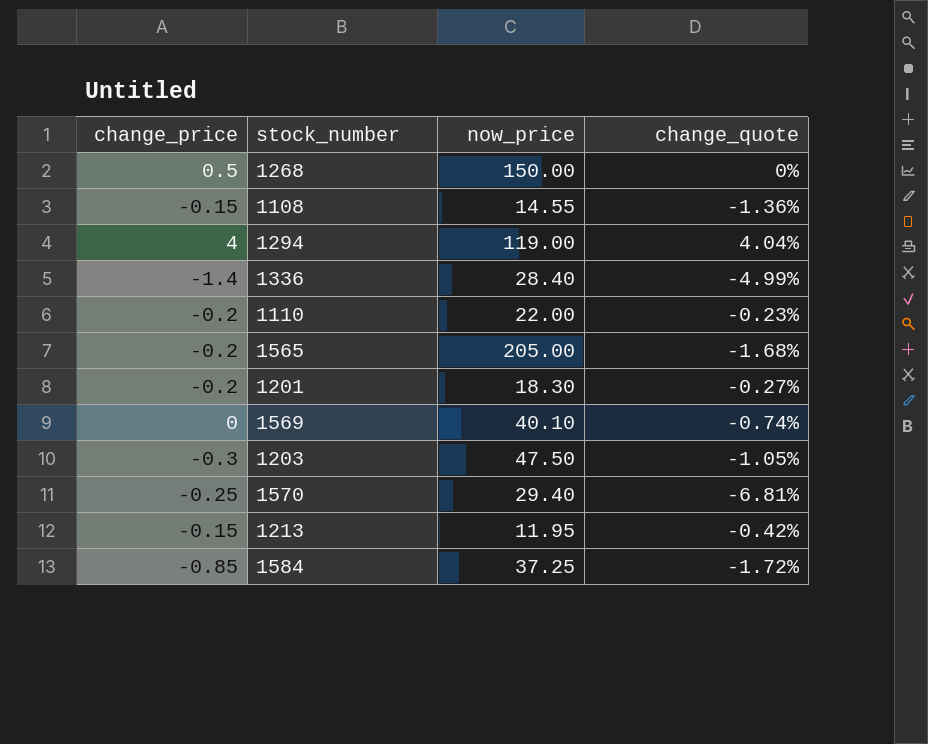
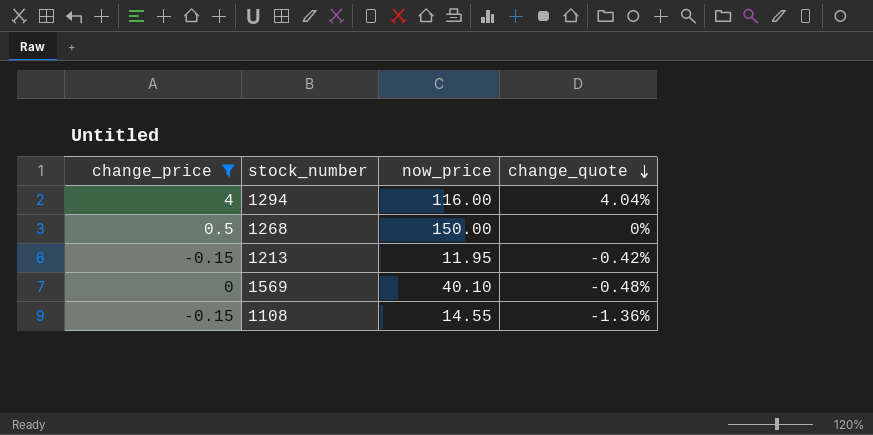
filter: none -> change_price >= -0.15
row order: none -> change_quote descending
1294 | now_price: 119.00 -> 116.00
1569 | change_quote: -0.74% -> -0.48%

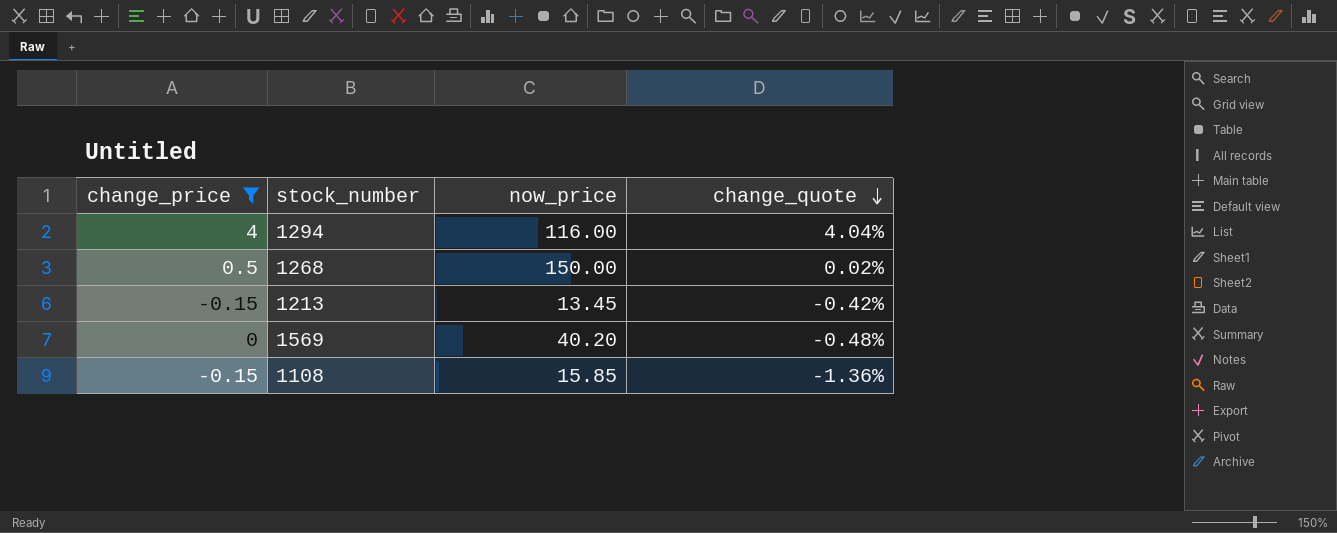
1268 | change_quote: 0% -> 0.02%
1213 | now_price: 11.95 -> 13.45
1569 | now_price: 40.10 -> 40.20
1108 | now_price: 14.55 -> 15.85

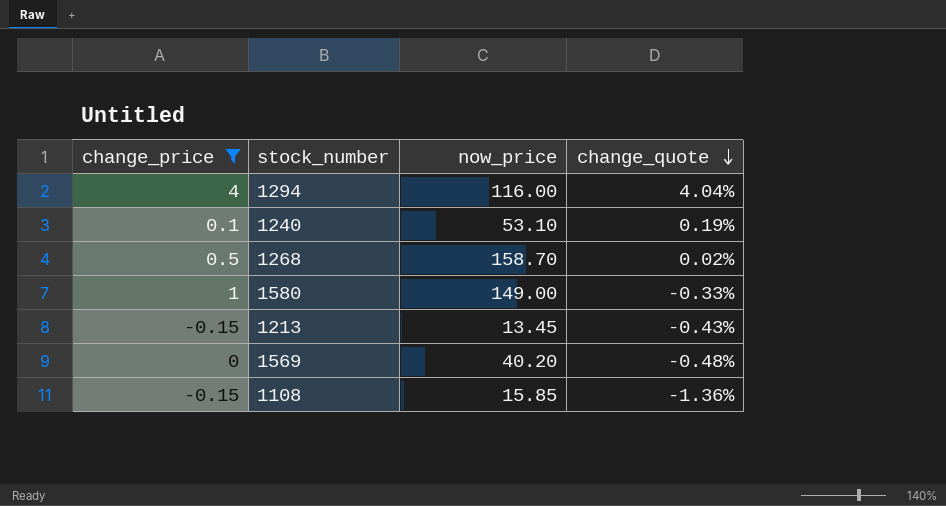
row 1240: none -> 0.1 | 53.10 | 0.19%
1268 | now_price: 150.00 -> 158.70
row 1580: none -> 1 | 149.00 | -0.33%
1213 | change_quote: -0.42% -> -0.43%

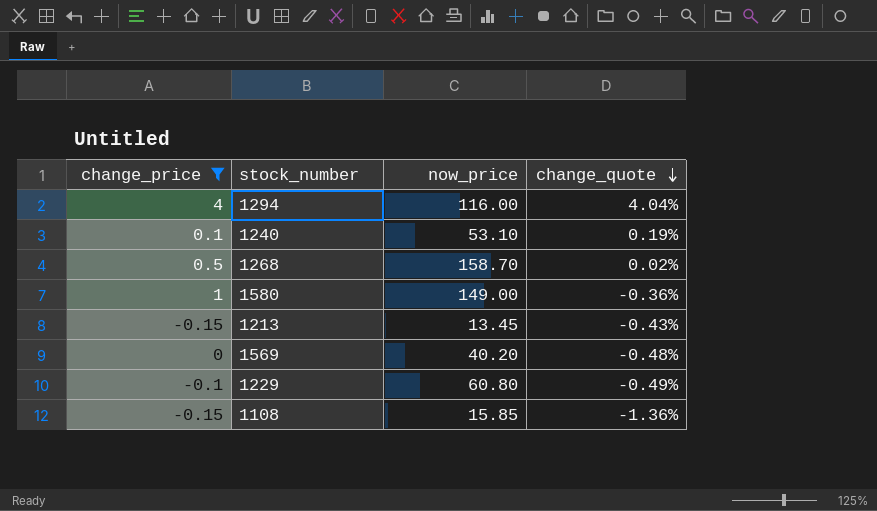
1580 | change_quote: -0.33% -> -0.36%
row 1229: none -> -0.1 | 60.80 | -0.49%

